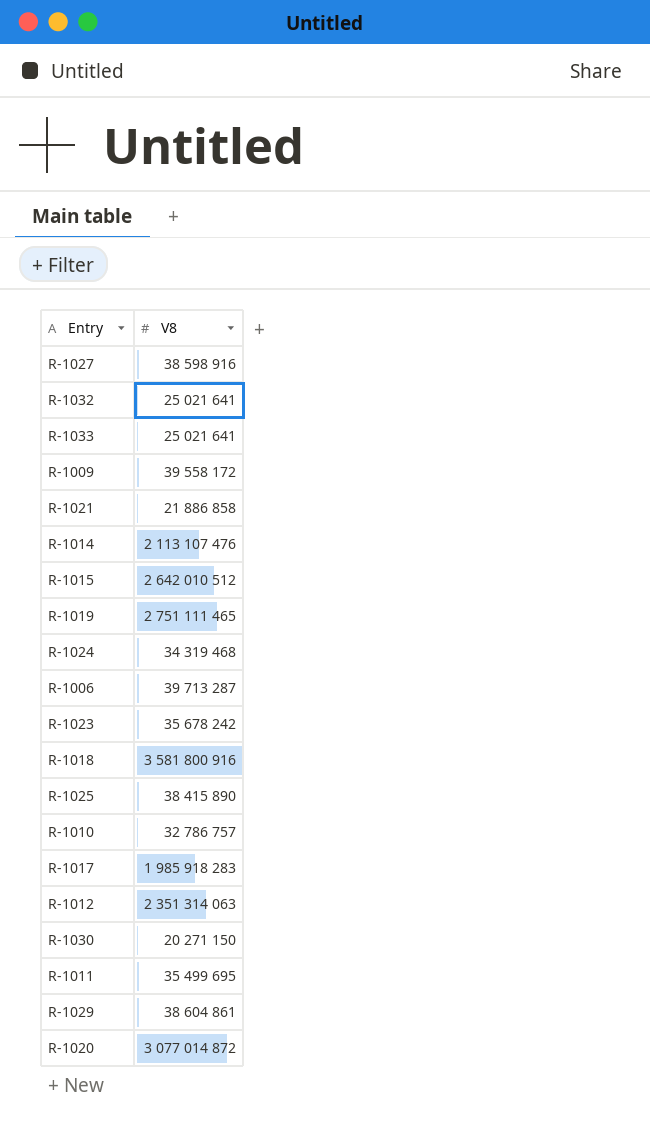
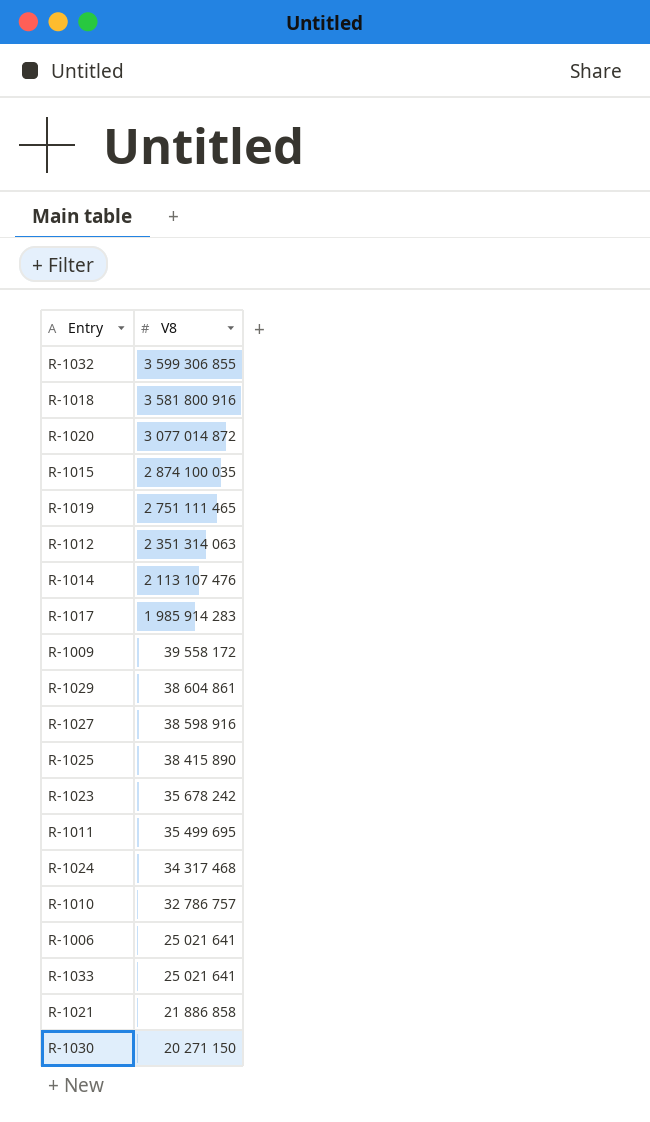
row order: none -> V8 descending
R-1032 | V8: 25 021 641 -> 3 599 306 855
R-1015 | V8: 2 642 010 512 -> 2 874 100 035
R-1017 | V8: 1 985 918 283 -> 1 985 914 283
R-1024 | V8: 34 319 468 -> 34 317 468
R-1006 | V8: 39 713 287 -> 25 021 641

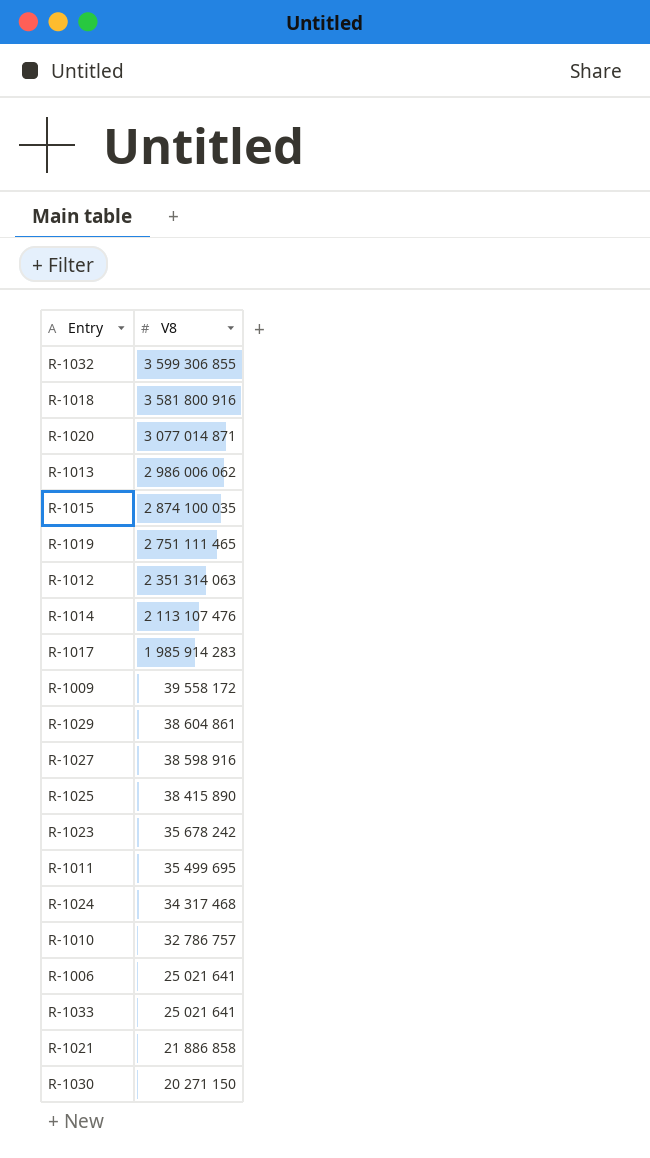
R-1020 | V8: 3 077 014 872 -> 3 077 014 871
row R-1013: none -> 2 986 006 062

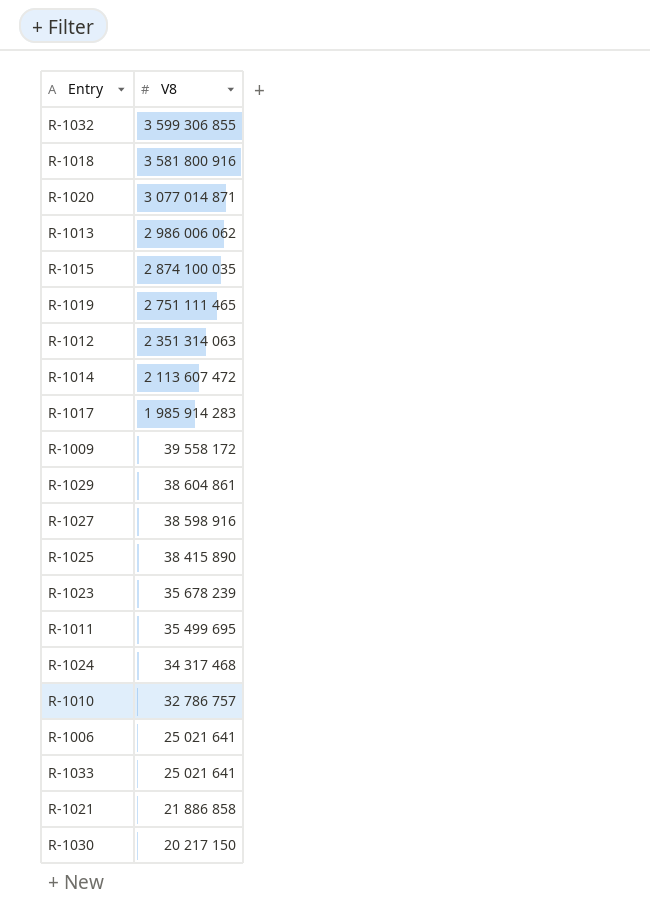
R-1014 | V8: 2 113 107 476 -> 2 113 607 472
R-1023 | V8: 35 678 242 -> 35 678 239
R-1030 | V8: 20 271 150 -> 20 217 150

